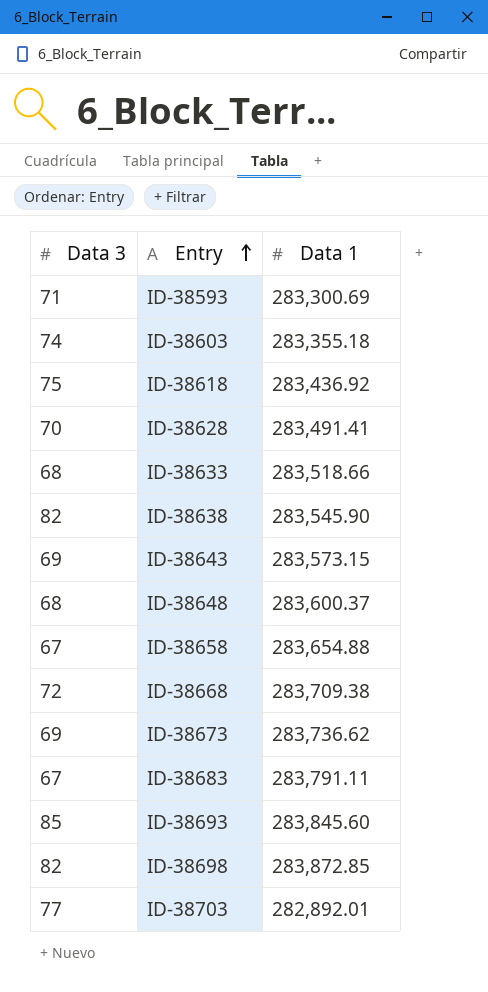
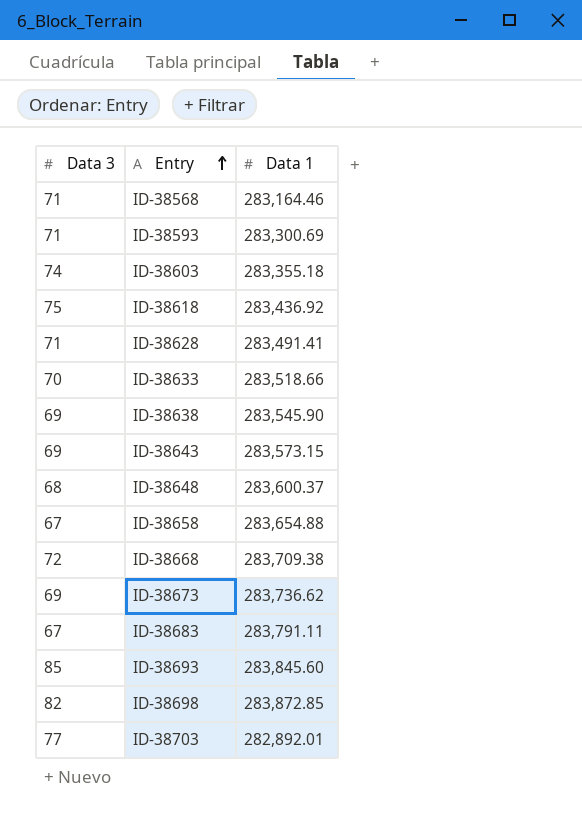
row ID-38568: none -> 71 | 283,164.46
ID-38628 | Data 3: 70 -> 71
ID-38633 | Data 3: 68 -> 70
ID-38638 | Data 3: 82 -> 69

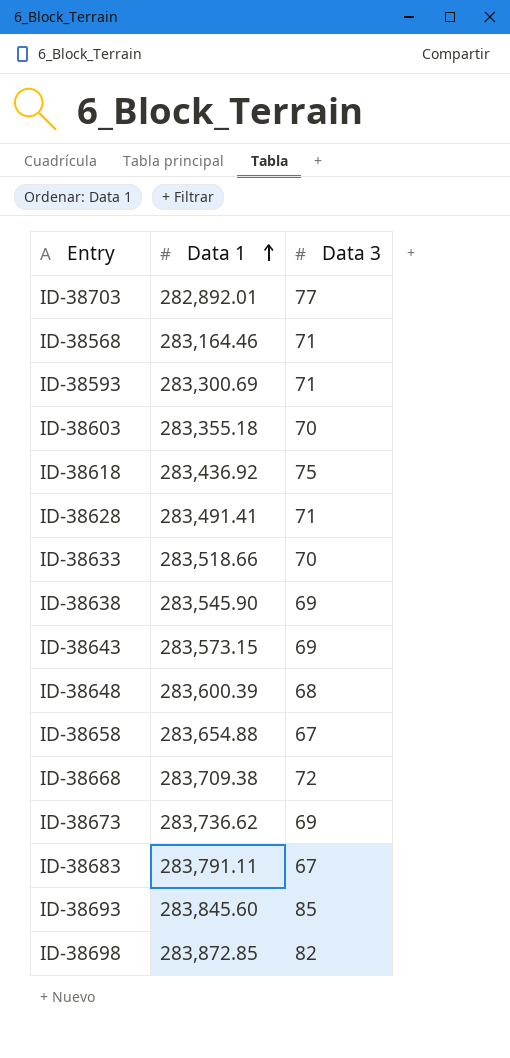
row order: Entry ascending -> Data 1 ascending
column Data 3 | position: 1 -> 3
ID-38603 | Data 3: 74 -> 70
ID-38648 | Data 1: 283,600.37 -> 283,600.39

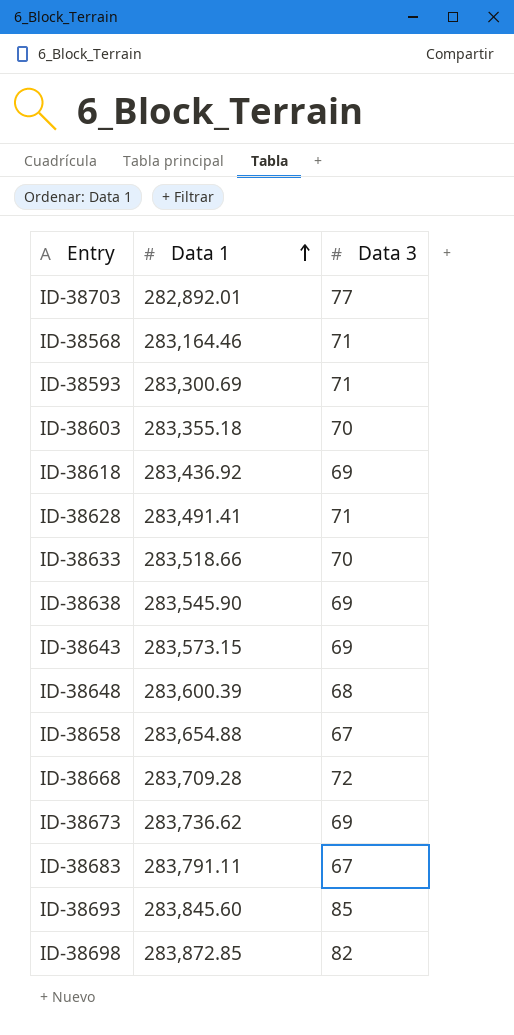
ID-38618 | Data 3: 75 -> 69
ID-38668 | Data 1: 283,709.38 -> 283,709.28

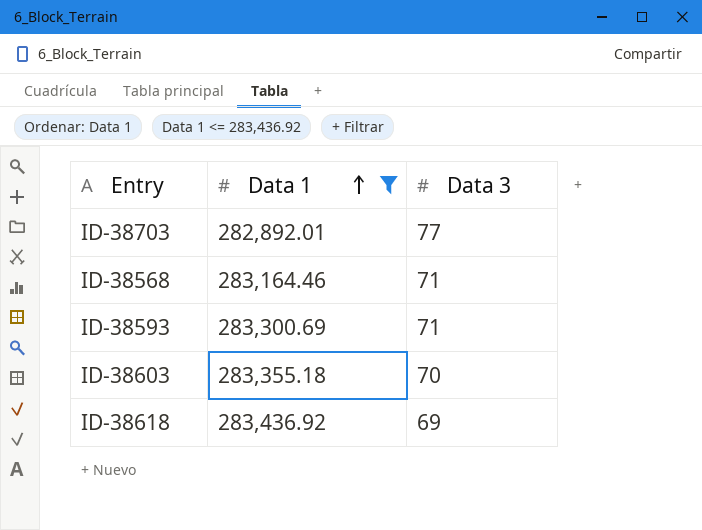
filter: none -> Data 1 <= 283,436.92

